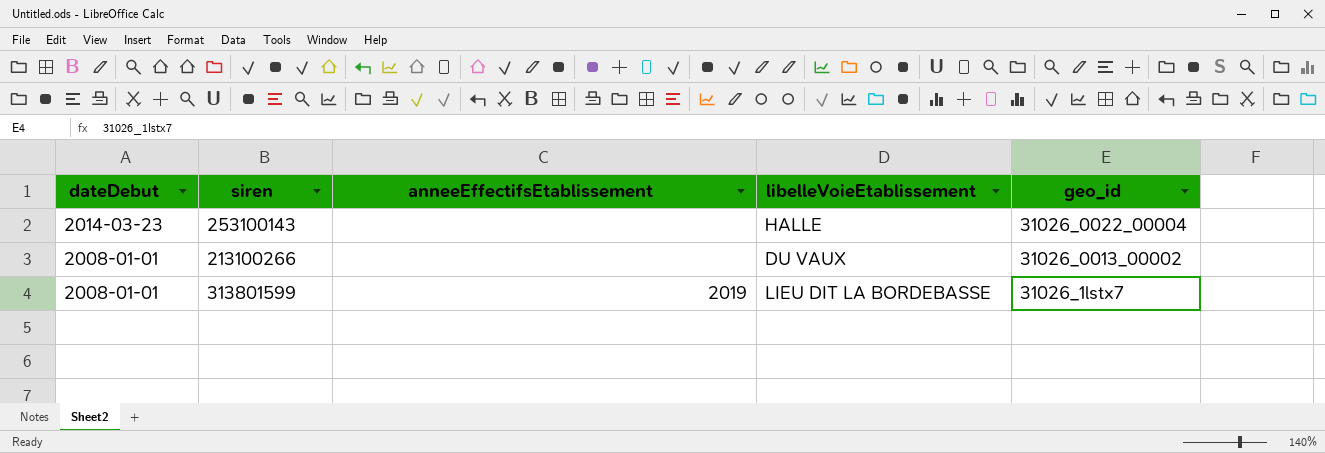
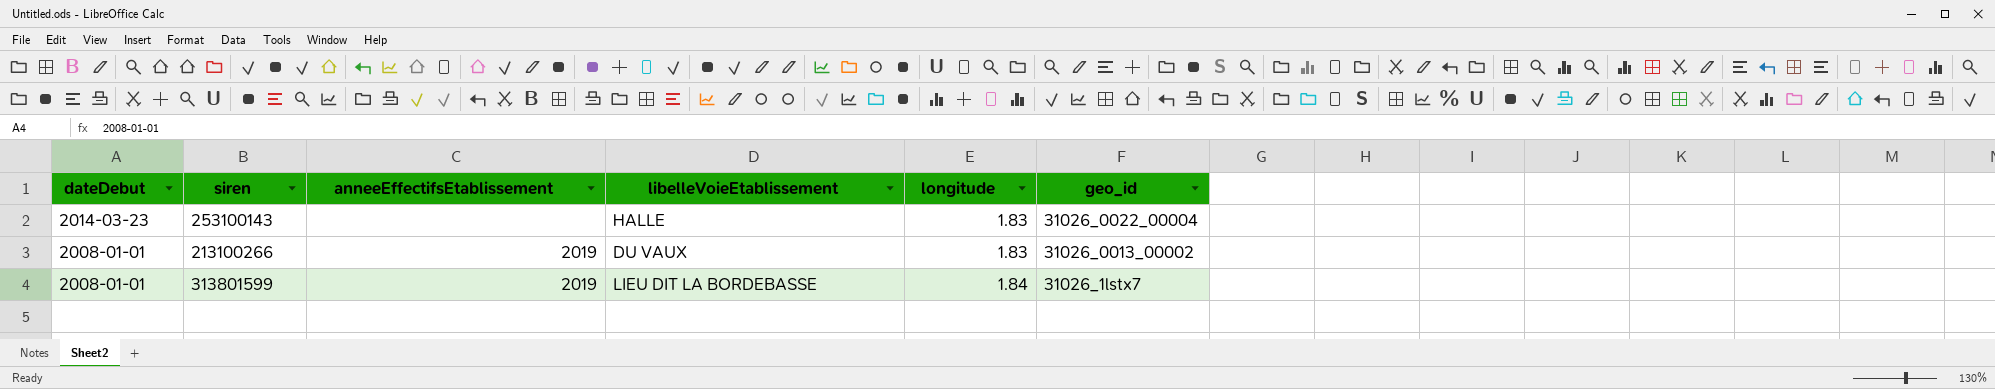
column longitude | position: none -> 5
213100266 | anneeEffectifsEtablissement: none -> 2019

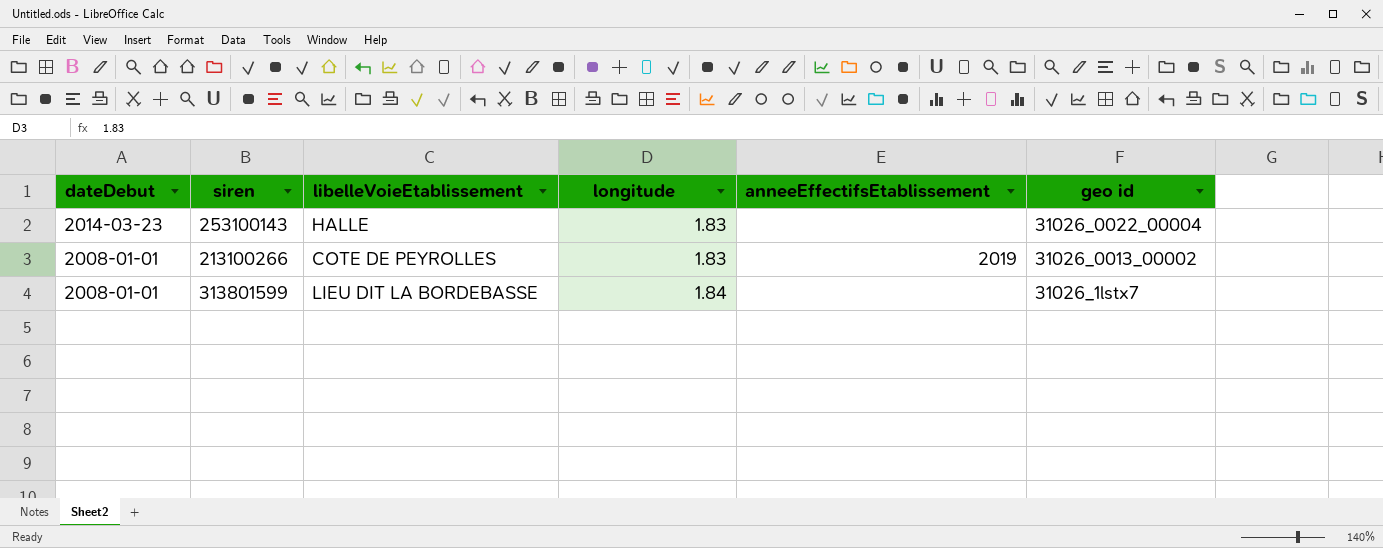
column anneeEffectifsEtablissement | position: 3 -> 5
column name: geo_id -> geo id
213100266 | libelleVoieEtablissement: DU VAUX -> COTE DE PEYROLLES
313801599 | anneeEffectifsEtablissement: 2019 -> none

